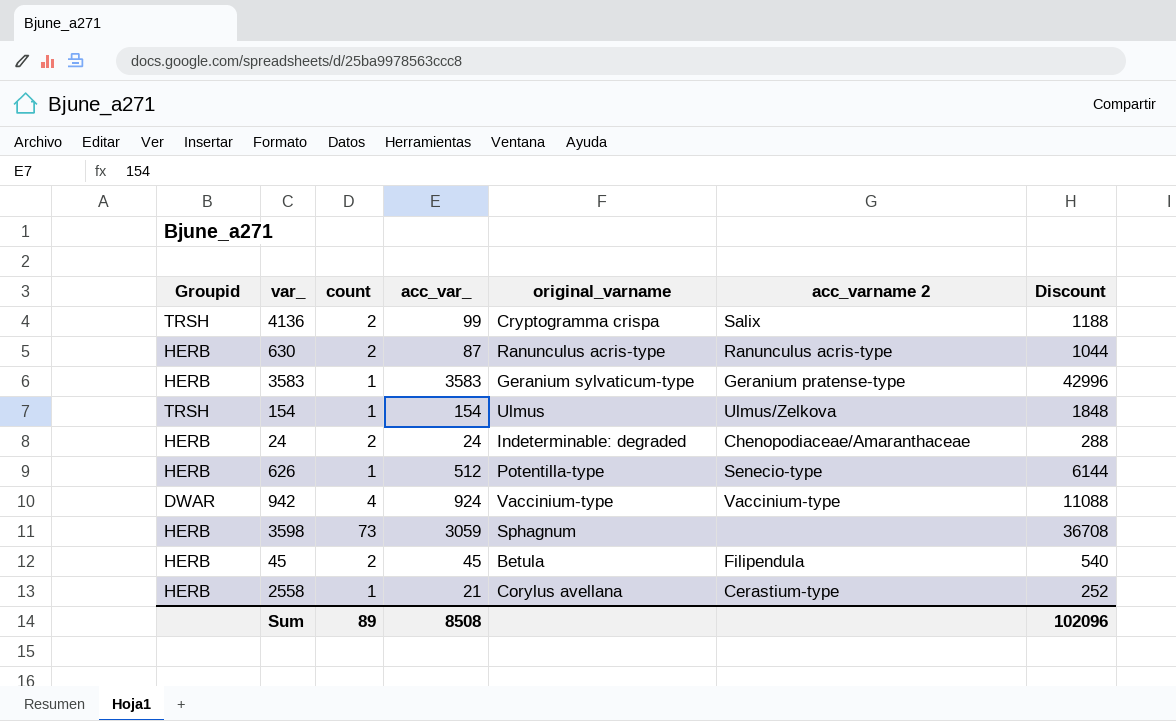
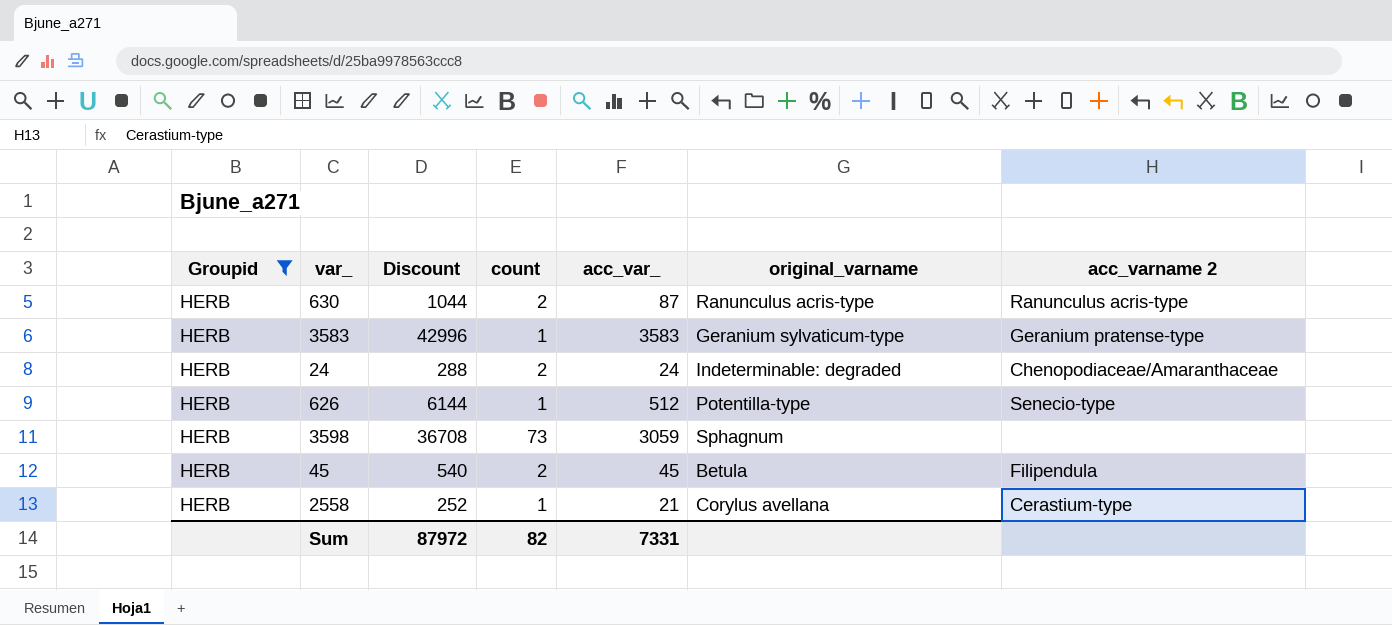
filter: none -> Groupid = HERB
column Discount | position: 7 -> 3
Sum | Discount: 102096 -> 87972
Sum | count: 89 -> 82
Sum | acc_var_: 8508 -> 7331

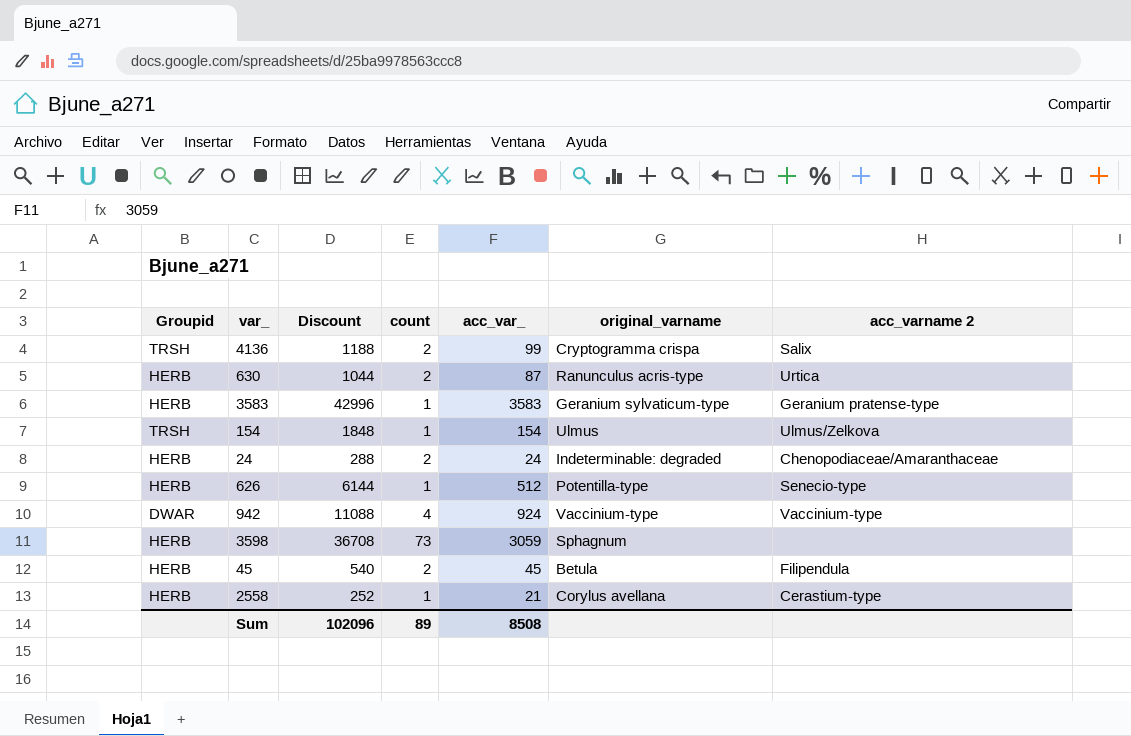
filter: Groupid = HERB -> none
630 | acc_varname 2: Ranunculus acris-type -> Urtica
Sum | Discount: 87972 -> 102096
Sum | count: 82 -> 89
Sum | acc_var_: 7331 -> 8508

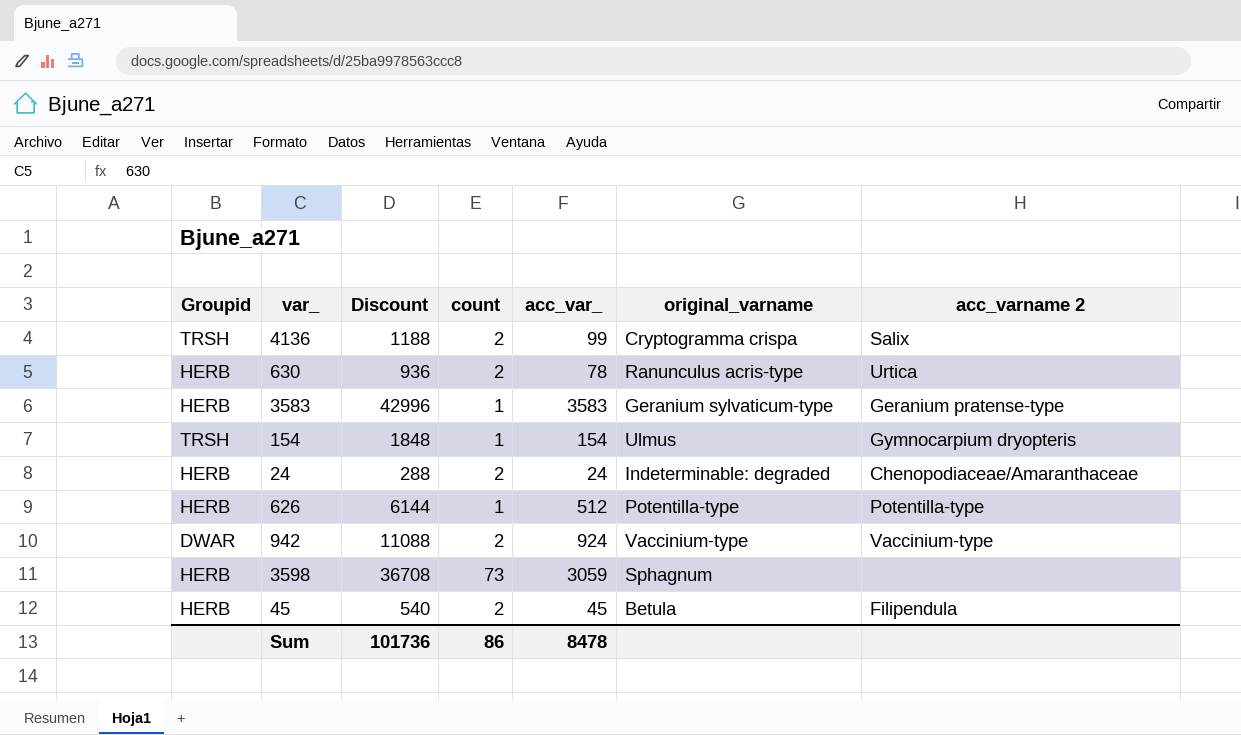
row 2558: HERB | 252 | 1 | 21 | Corylus avellana | Cerastium-type -> none
630 | Discount: 1044 -> 936
630 | acc_var_: 87 -> 78
154 | acc_varname 2: Ulmus/Zelkova -> Gymnocarpium dryopteris
626 | acc_varname 2: Senecio-type -> Potentilla-type
942 | count: 4 -> 2
Sum | Discount: 102096 -> 101736
Sum | count: 89 -> 86
Sum | acc_var_: 8508 -> 8478

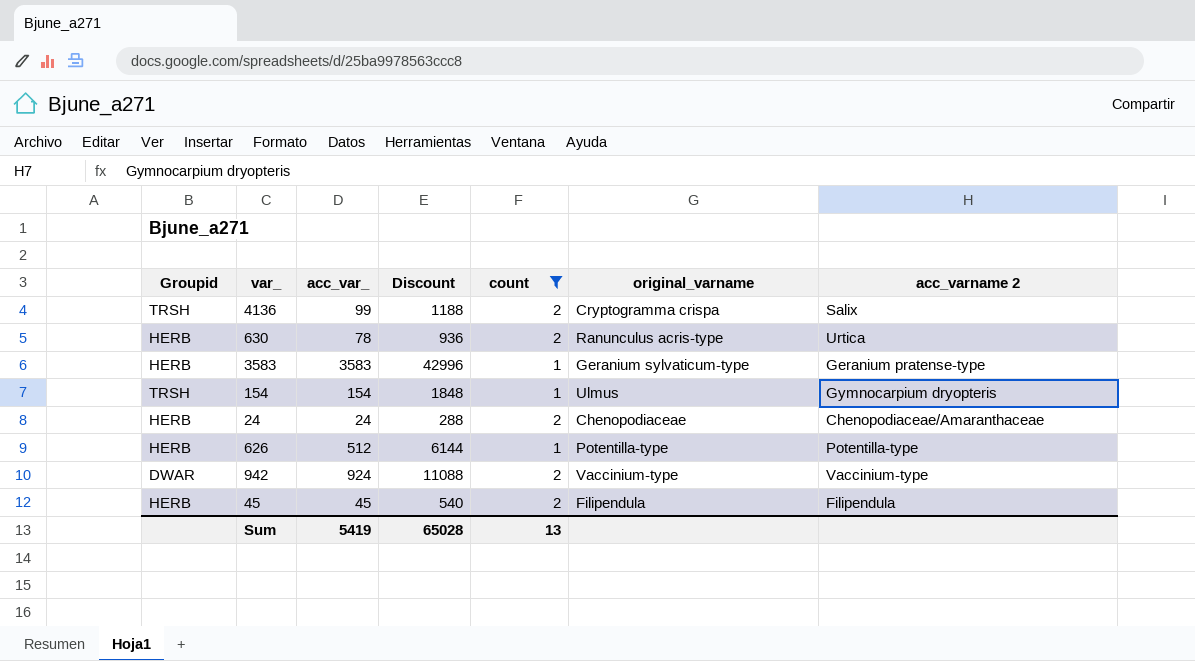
filter: none -> count != 73
column acc_var_ | position: 5 -> 3
24 | original_varname: Indeterminable: degraded -> Chenopodiaceae
45 | original_varname: Betula -> Filipendula
Sum | acc_var_: 8478 -> 5419
Sum | Discount: 101736 -> 65028
Sum | count: 86 -> 13

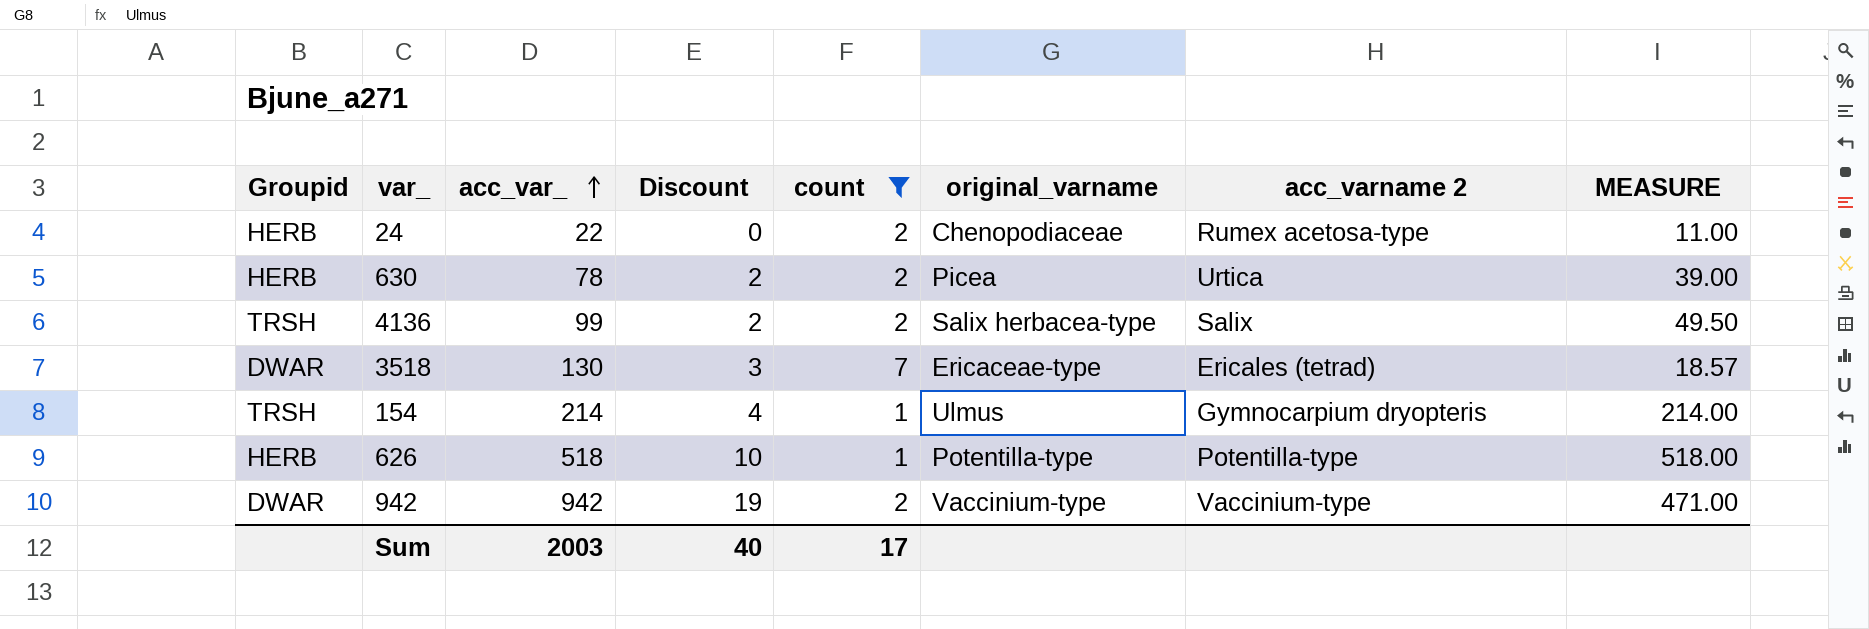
row order: none -> acc_var_ ascending
column Discount | formula: [acc_var_] * 12 -> [acc_var_] * 0.02
column MEASURE | formula: none -> [acc_var_] / [count]
row 3583: HERB | 3583 | 42996 | 1 | Geranium sylvaticum-type | Geranium pratense-type -> none
row 45: HERB | 45 | 540 | 2 | Filipendula | Filipendula -> none
24 | acc_var_: 24 -> 22
24 | acc_varname 2: Chenopodiaceae/Amaranthaceae -> Rumex acetosa-type
630 | original_varname: Ranunculus acris-type -> Picea
4136 | original_varname: Cryptogramma crispa -> Salix herbacea-type
row 3518: none -> DWAR | 130 | 3 | 7 | Ericaceae-type | Ericales (tetrad) | 18.57
154 | acc_var_: 154 -> 214
626 | acc_var_: 512 -> 518
942 | acc_var_: 924 -> 942
Sum | acc_var_: 5419 -> 2003
Sum | Discount: 65028 -> 40
Sum | count: 13 -> 17

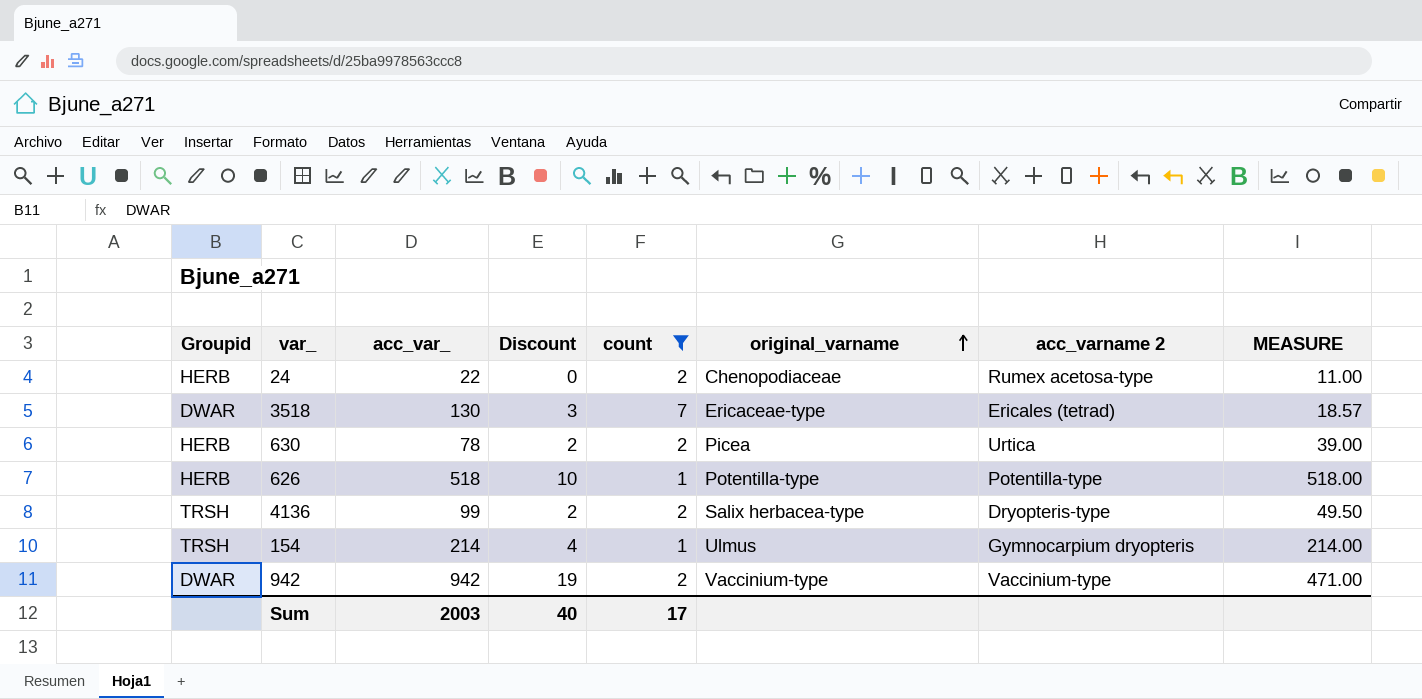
row order: acc_var_ ascending -> original_varname ascending
4136 | acc_varname 2: Salix -> Dryopteris-type

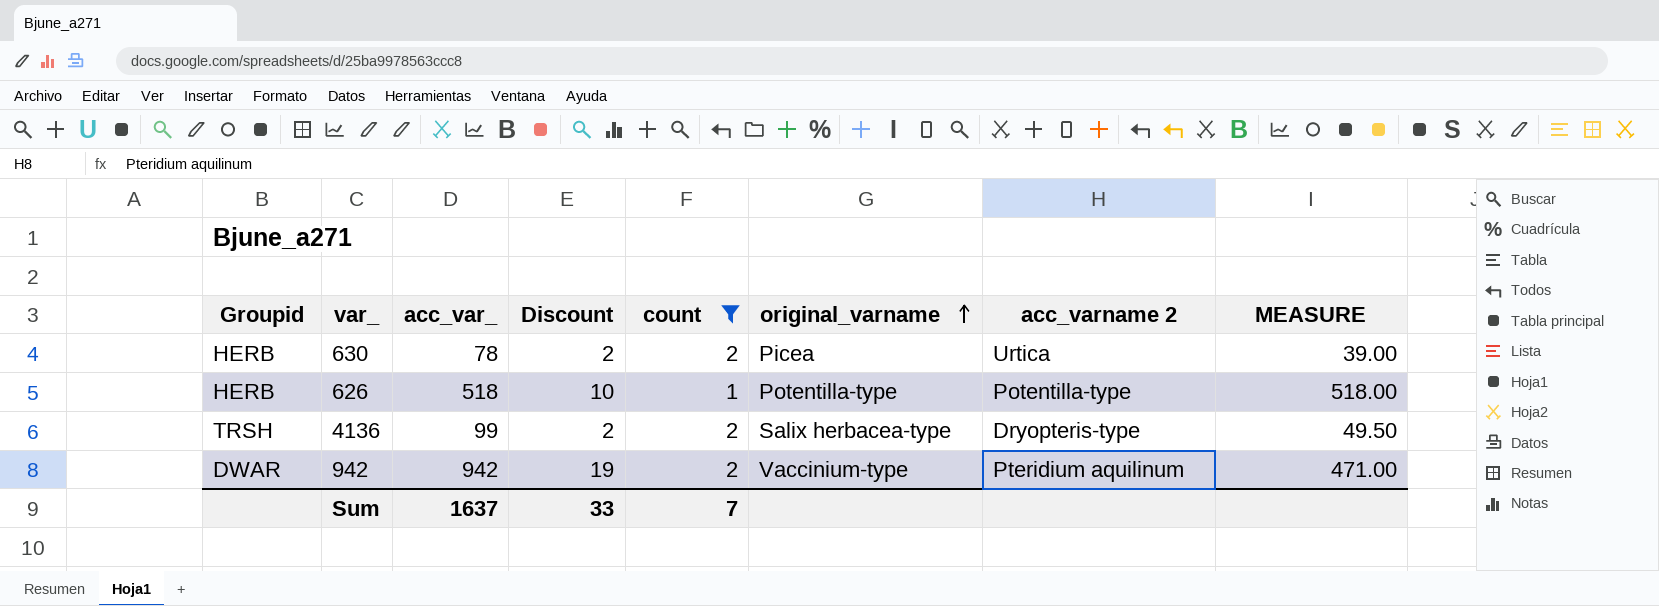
row 24: HERB | 22 | 0 | 2 | Chenopodiaceae | Rumex acetosa-type | 11.00 -> none
row 3518: DWAR | 130 | 3 | 7 | Ericaceae-type | Ericales (tetrad) | 18.57 -> none
row 154: TRSH | 214 | 4 | 1 | Ulmus | Gymnocarpium dryopteris | 214.00 -> none
942 | acc_varname 2: Vaccinium-type -> Pteridium aquilinum
Sum | acc_var_: 2003 -> 1637
Sum | Discount: 40 -> 33
Sum | count: 17 -> 7

